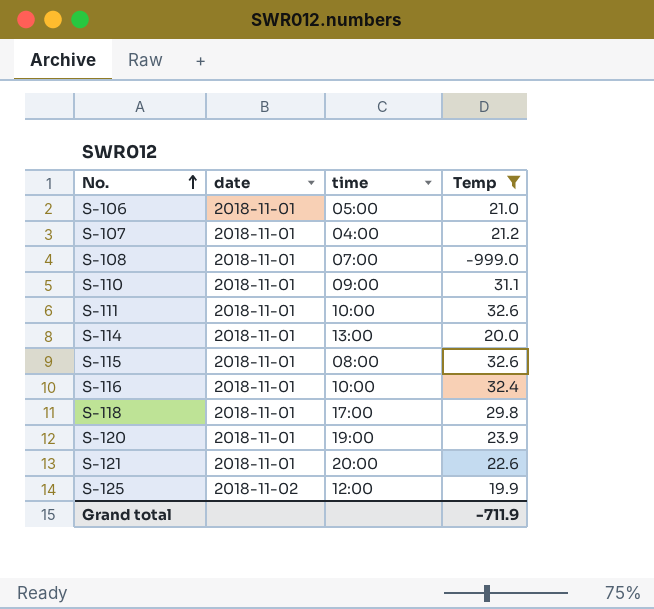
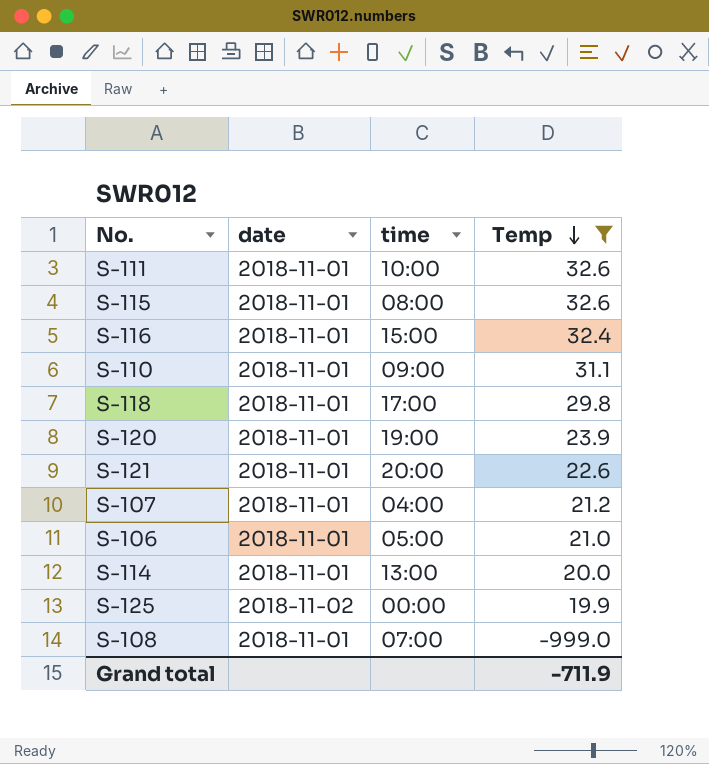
row order: No. ascending -> Temp descending
S-116 | time: 10:00 -> 15:00
S-125 | time: 12:00 -> 00:00

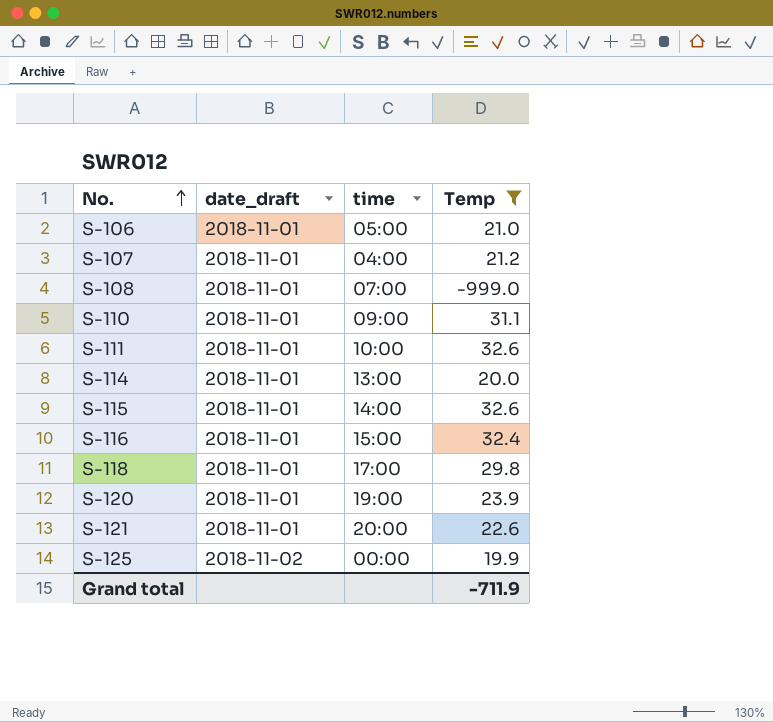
row order: Temp descending -> No. ascending
column name: date -> date_draft
S-115 | time: 08:00 -> 14:00

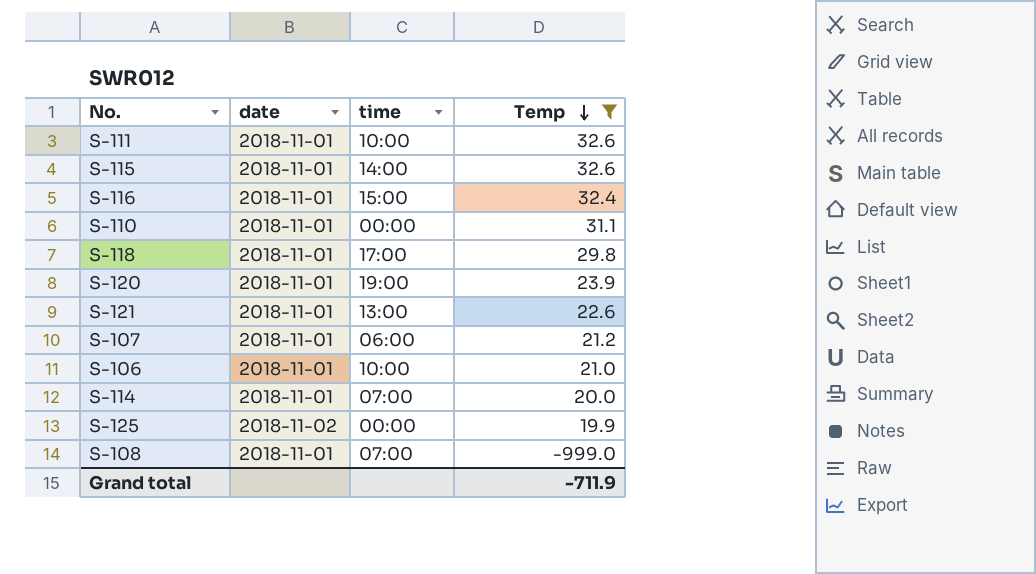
row order: No. ascending -> Temp descending
column name: date_draft -> date
S-110 | time: 09:00 -> 00:00
S-121 | time: 20:00 -> 13:00
S-107 | time: 04:00 -> 06:00
S-106 | time: 05:00 -> 10:00
S-114 | time: 13:00 -> 07:00

